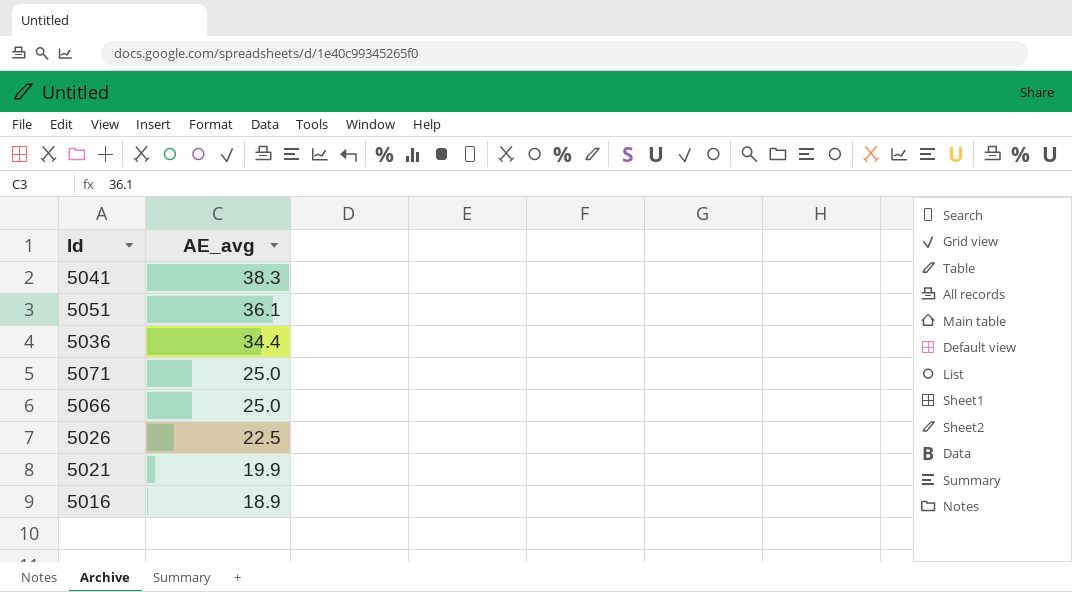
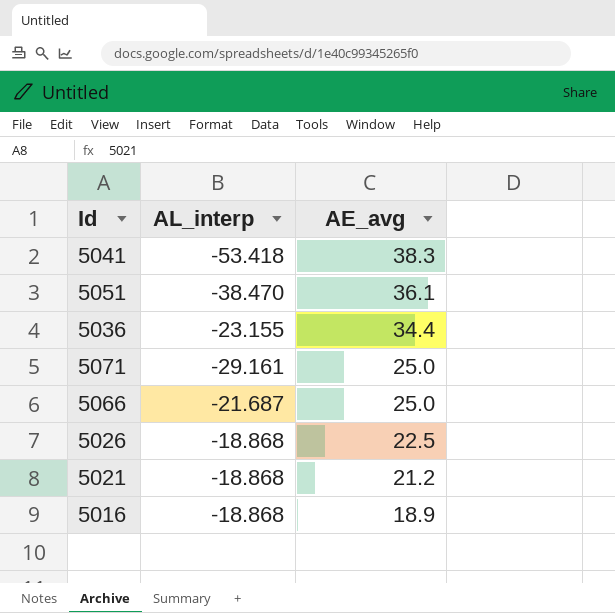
column AL_interp | position: none -> 2
5021 | AE_avg: 19.9 -> 21.2

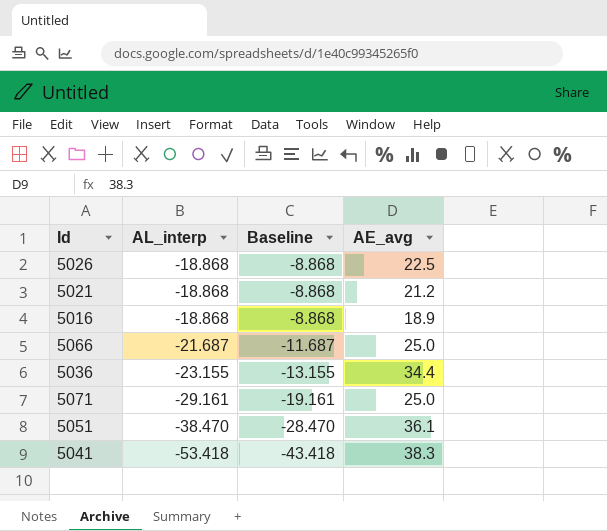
row order: AE_avg descending -> AL_interp descending
column Baseline | formula: none -> [AL_interp] + 10

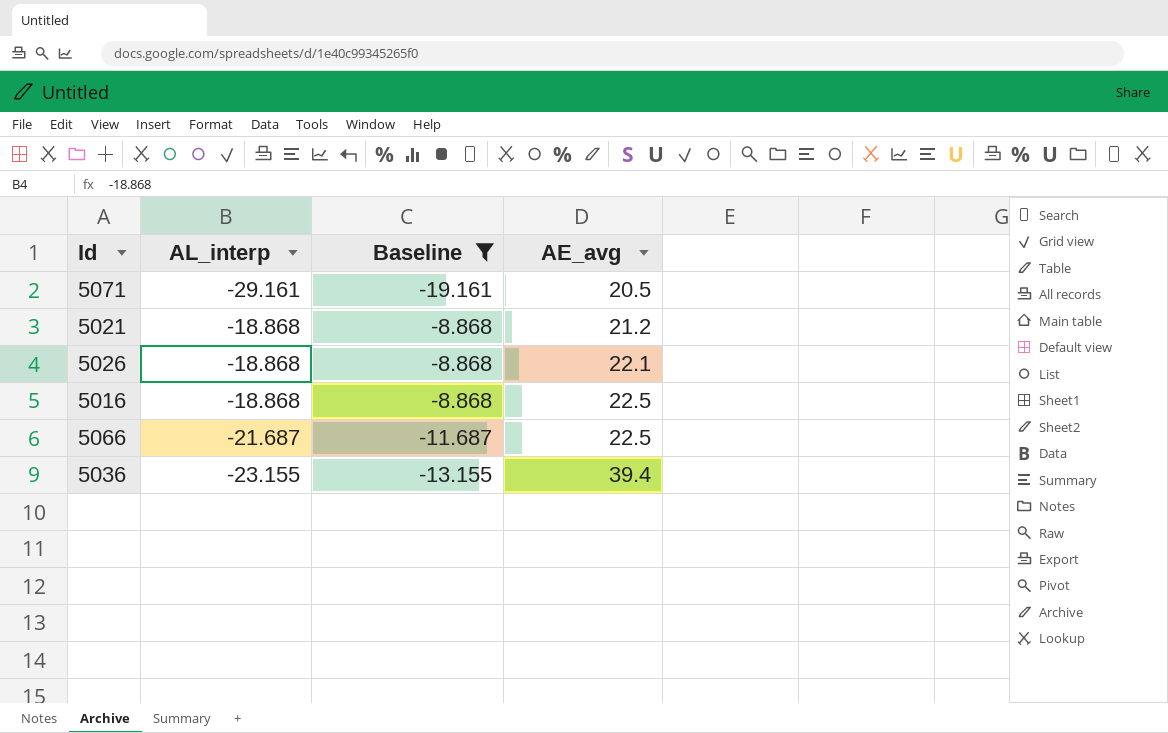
filter: none -> Baseline >= -19.161
row order: AL_interp descending -> AE_avg ascending
5071 | AE_avg: 25.0 -> 20.5
5026 | AE_avg: 22.5 -> 22.1
5016 | AE_avg: 18.9 -> 22.5
5066 | AE_avg: 25.0 -> 22.5
5036 | AE_avg: 34.4 -> 39.4

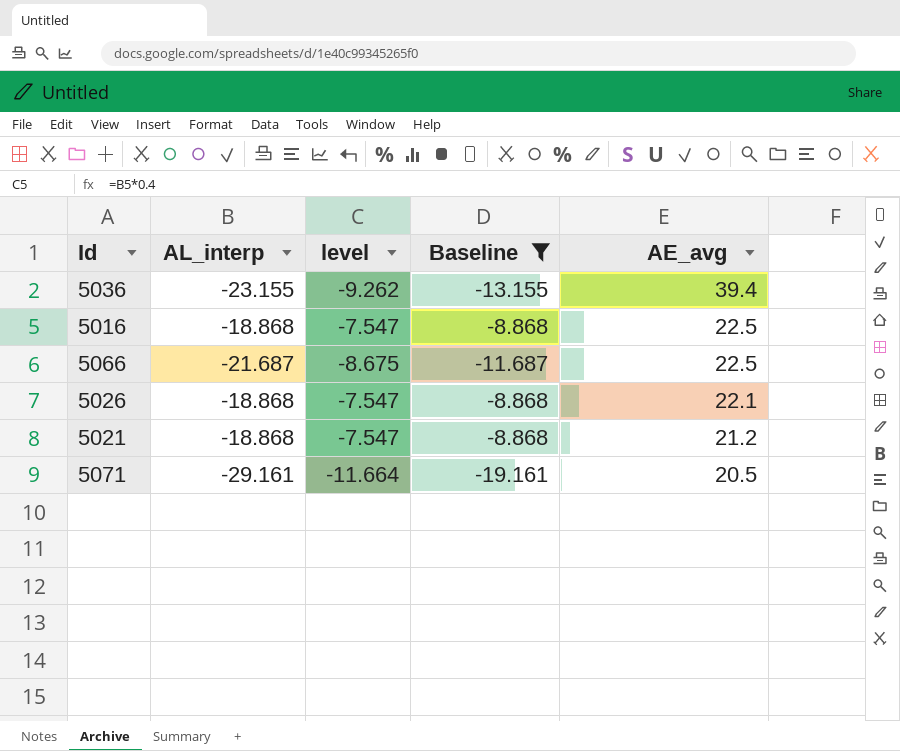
row order: AE_avg ascending -> AE_avg descending
column level | formula: none -> [AL_interp] * 0.4

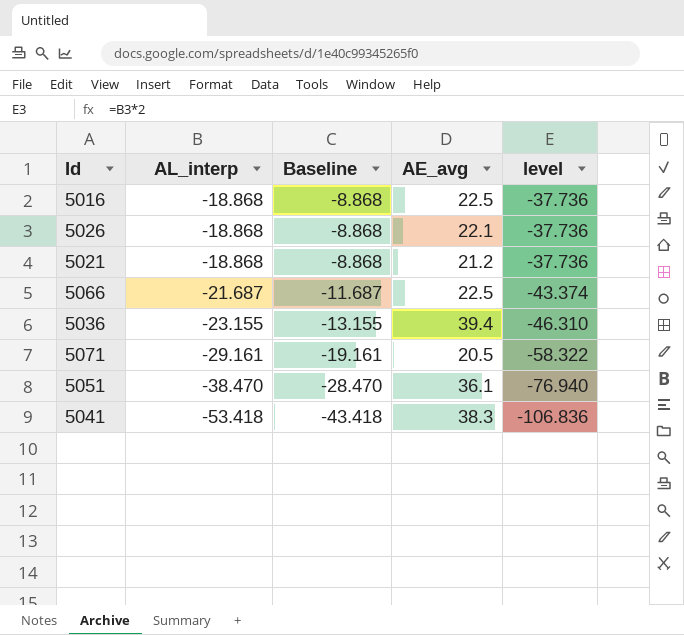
filter: Baseline >= -19.161 -> none
row order: AE_avg descending -> AL_interp descending
column level | formula: [AL_interp] * 0.4 -> [AL_interp] * 2
column level | position: 3 -> 5

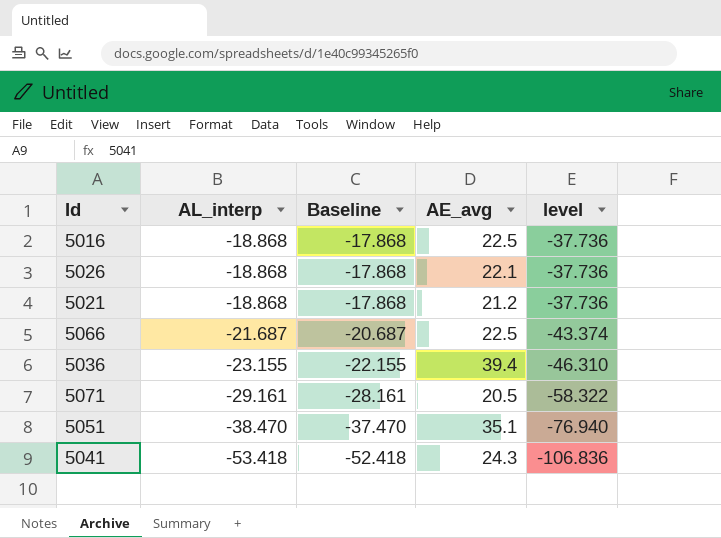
column Baseline | formula: [AL_interp] + 10 -> [AL_interp] + 1
5051 | AE_avg: 36.1 -> 35.1
5041 | AE_avg: 38.3 -> 24.3

